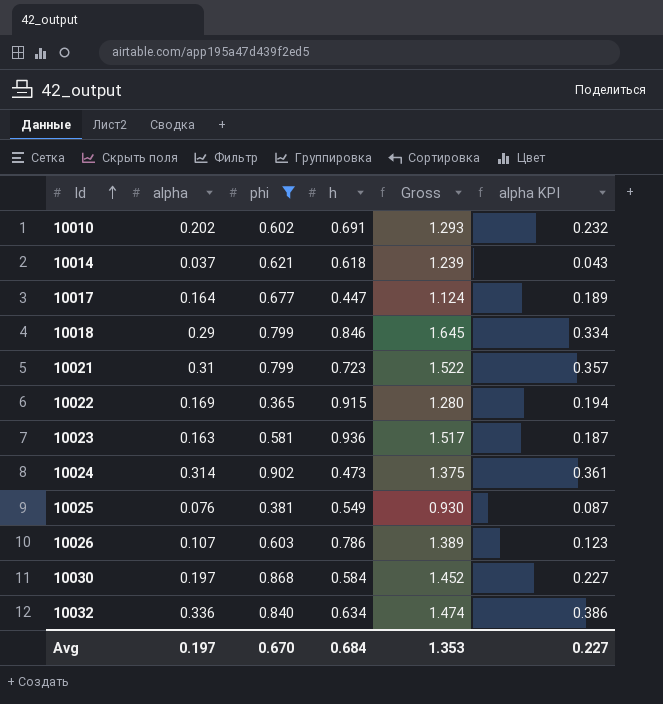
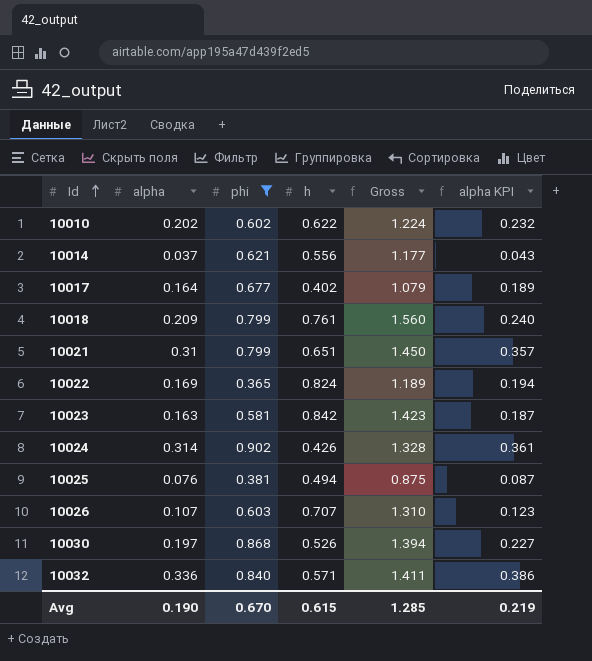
10010 | h: 0.691 -> 0.622
10010 | Gross: 1.293 -> 1.224
10014 | h: 0.618 -> 0.556
10014 | Gross: 1.239 -> 1.177
10017 | h: 0.447 -> 0.402
10017 | Gross: 1.124 -> 1.079
10018 | alpha: 0.29 -> 0.209
10018 | h: 0.846 -> 0.761
10018 | Gross: 1.645 -> 1.560
10018 | alpha KPI: 0.334 -> 0.240
10021 | h: 0.723 -> 0.651
10021 | Gross: 1.522 -> 1.450
10022 | h: 0.915 -> 0.824
10022 | Gross: 1.280 -> 1.189
10023 | h: 0.936 -> 0.842
10023 | Gross: 1.517 -> 1.423
10024 | h: 0.473 -> 0.426
10024 | Gross: 1.375 -> 1.328
10025 | h: 0.549 -> 0.494
10025 | Gross: 0.930 -> 0.875
10026 | h: 0.786 -> 0.707
10026 | Gross: 1.389 -> 1.310
10030 | h: 0.584 -> 0.526
10030 | Gross: 1.452 -> 1.394
10032 | h: 0.634 -> 0.571
10032 | Gross: 1.474 -> 1.411
Avg | alpha: 0.197 -> 0.190
Avg | h: 0.684 -> 0.615
Avg | Gross: 1.353 -> 1.285
Avg | alpha KPI: 0.227 -> 0.219

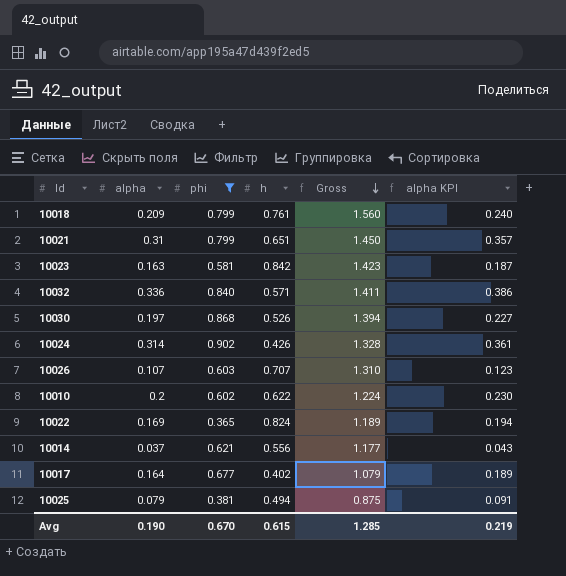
row order: Id ascending -> Gross descending
10010 | alpha: 0.202 -> 0.2
10010 | alpha KPI: 0.232 -> 0.230
10025 | alpha: 0.076 -> 0.079
10025 | alpha KPI: 0.087 -> 0.091

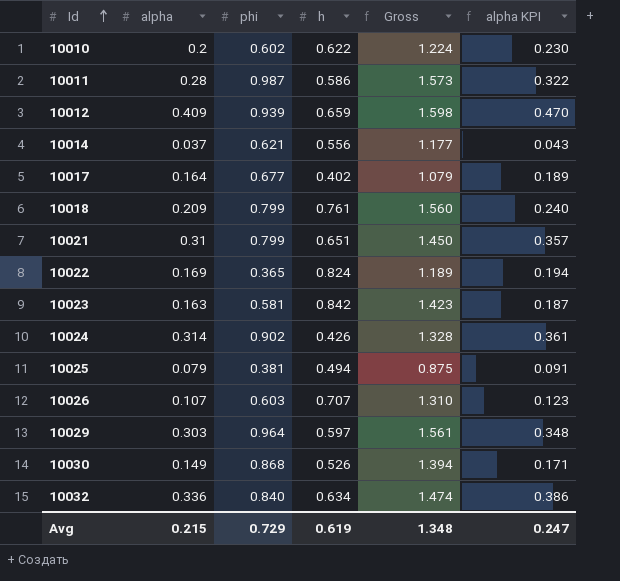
filter: phi <= 0.902 -> none
row order: Gross descending -> Id ascending
10030 | alpha: 0.197 -> 0.149
10030 | alpha KPI: 0.227 -> 0.171
10032 | h: 0.571 -> 0.634
10032 | Gross: 1.411 -> 1.474
Avg | alpha: 0.190 -> 0.215
Avg | phi: 0.670 -> 0.729
Avg | h: 0.615 -> 0.619
Avg | Gross: 1.285 -> 1.348
Avg | alpha KPI: 0.219 -> 0.247

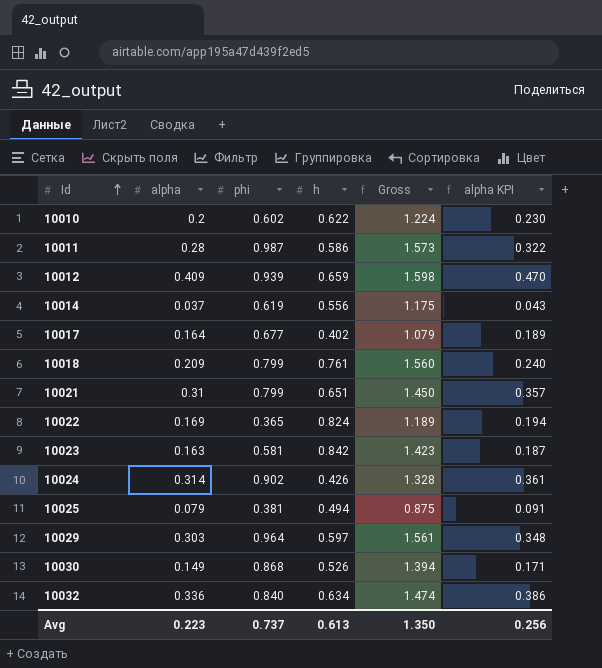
row 10026: 0.107 | 0.603 | 0.707 | 1.310 | 0.123 -> none
10014 | phi: 0.621 -> 0.619
10014 | Gross: 1.177 -> 1.175
Avg | alpha: 0.215 -> 0.223
Avg | phi: 0.729 -> 0.737
Avg | h: 0.619 -> 0.613
Avg | Gross: 1.348 -> 1.350
Avg | alpha KPI: 0.247 -> 0.256

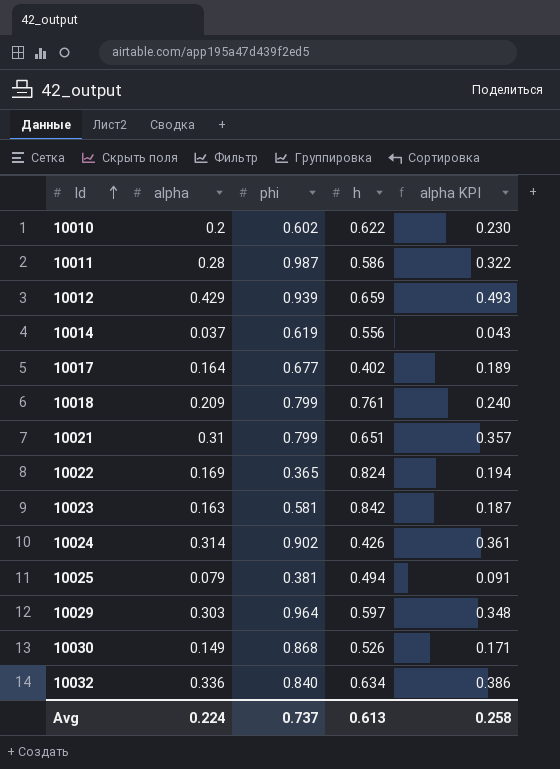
column Gross | formula: [phi] + [h] -> none
10012 | alpha: 0.409 -> 0.429
10012 | alpha KPI: 0.470 -> 0.493
Avg | alpha: 0.223 -> 0.224
Avg | alpha KPI: 0.256 -> 0.258

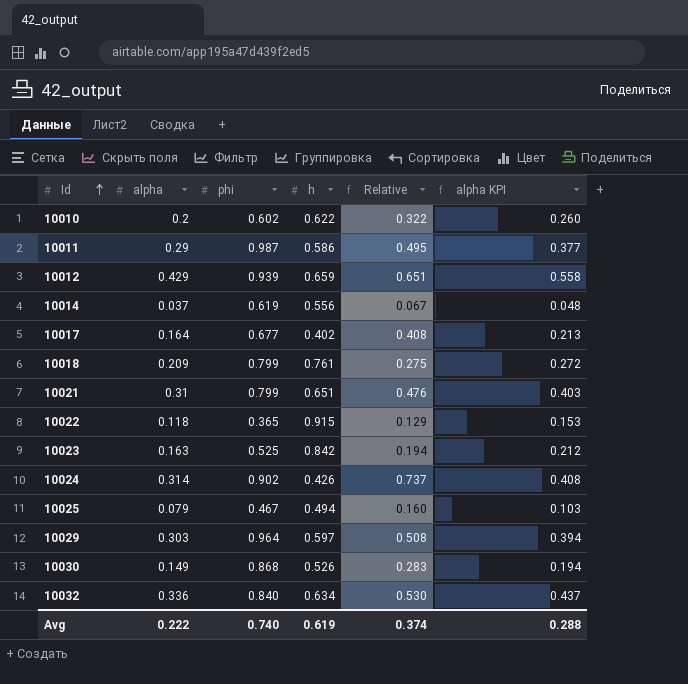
column Relative | formula: none -> [alpha] / [h]
column alpha KPI | formula: [alpha] * 1.15 -> [alpha] * 1.3
10011 | alpha: 0.28 -> 0.29
10022 | alpha: 0.169 -> 0.118
10022 | h: 0.824 -> 0.915
10023 | phi: 0.581 -> 0.525
10025 | phi: 0.381 -> 0.467
Avg | alpha: 0.224 -> 0.222
Avg | phi: 0.737 -> 0.740
Avg | h: 0.613 -> 0.619
Avg | alpha KPI: 0.258 -> 0.288

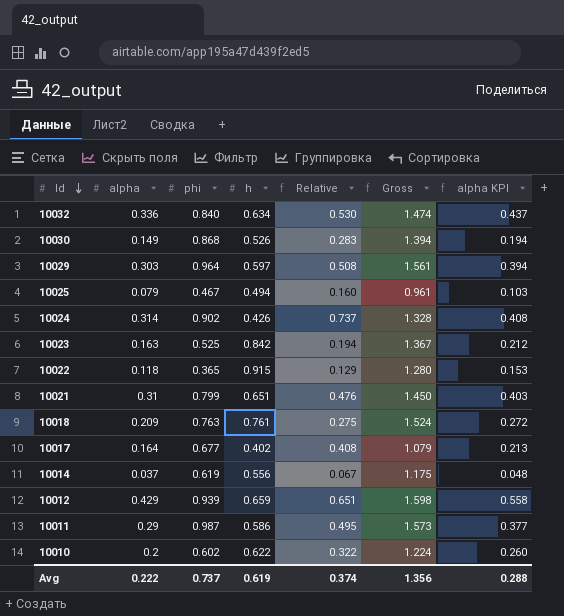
row order: Id ascending -> Id descending
column Gross | formula: none -> [phi] + [h]
10018 | phi: 0.799 -> 0.763
Avg | phi: 0.740 -> 0.737

